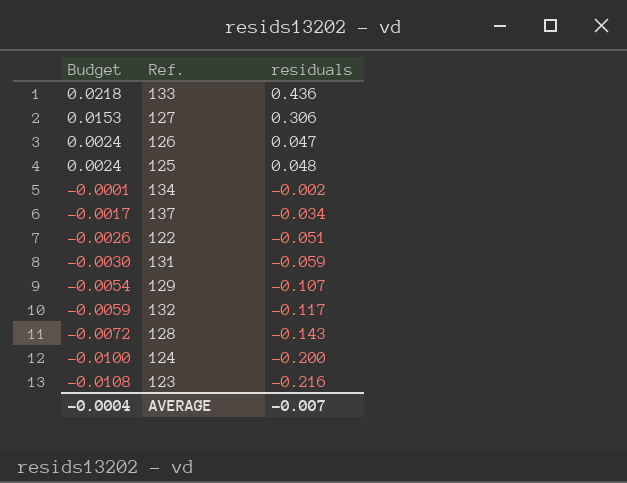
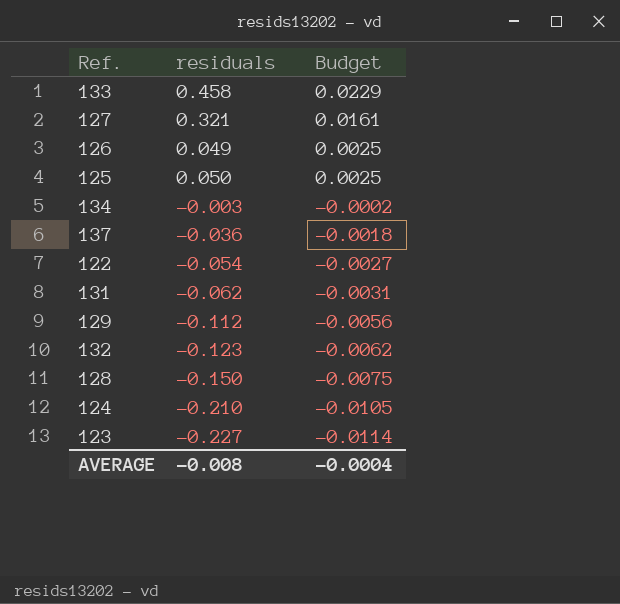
column Budget | position: 1 -> 3
133 | residuals: 0.436 -> 0.458
133 | Budget: 0.0218 -> 0.0229
127 | residuals: 0.306 -> 0.321
127 | Budget: 0.0153 -> 0.0161
126 | residuals: 0.047 -> 0.049
126 | Budget: 0.0024 -> 0.0025
125 | residuals: 0.048 -> 0.050
125 | Budget: 0.0024 -> 0.0025
134 | residuals: -0.002 -> -0.003
134 | Budget: -0.0001 -> -0.0002
137 | residuals: -0.034 -> -0.036
137 | Budget: -0.0017 -> -0.0018
122 | residuals: -0.051 -> -0.054
122 | Budget: -0.0026 -> -0.0027
131 | residuals: -0.059 -> -0.062
131 | Budget: -0.0030 -> -0.0031
129 | residuals: -0.107 -> -0.112
129 | Budget: -0.0054 -> -0.0056
132 | residuals: -0.117 -> -0.123
132 | Budget: -0.0059 -> -0.0062
128 | residuals: -0.143 -> -0.150
128 | Budget: -0.0072 -> -0.0075
124 | residuals: -0.200 -> -0.210
124 | Budget: -0.0100 -> -0.0105
123 | residuals: -0.216 -> -0.227
123 | Budget: -0.0108 -> -0.0114
AVERAGE | residuals: -0.007 -> -0.008

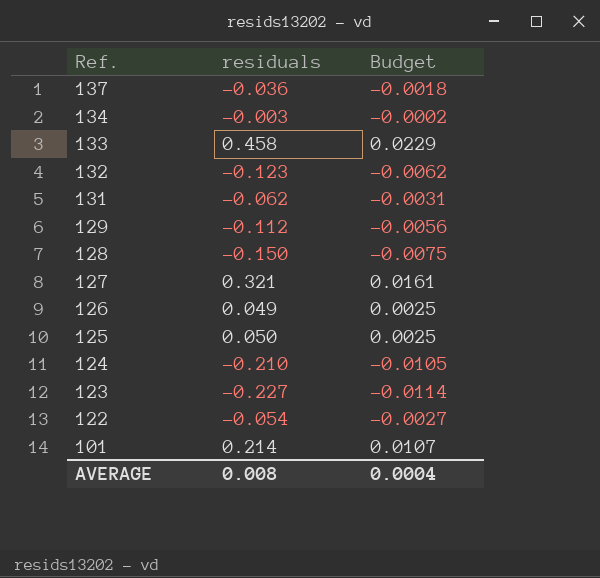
row order: Budget descending -> Ref. descending
row 101: none -> 0.214 | 0.0107
AVERAGE | residuals: -0.008 -> 0.008
AVERAGE | Budget: -0.0004 -> 0.0004

